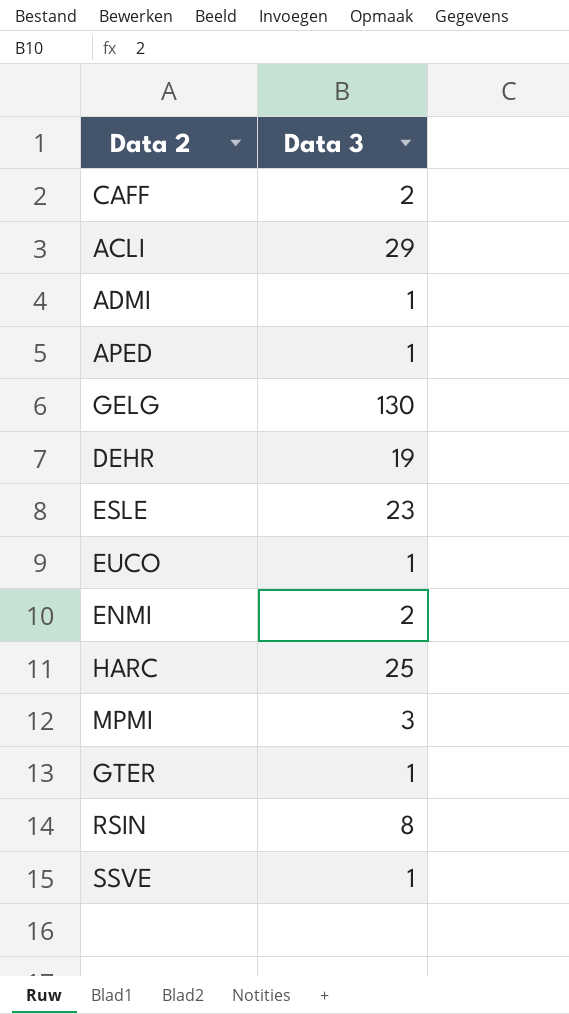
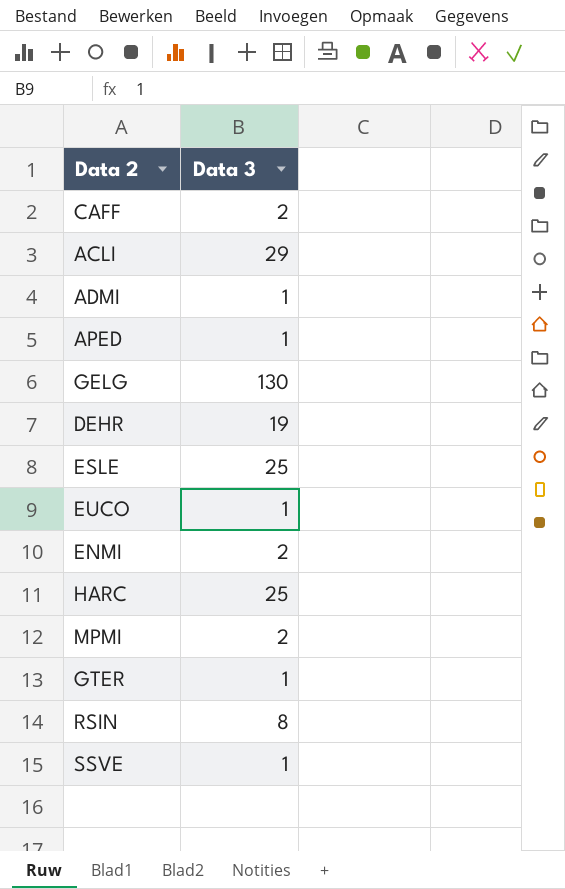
ESLE | Data 3: 23 -> 25
MPMI | Data 3: 3 -> 2

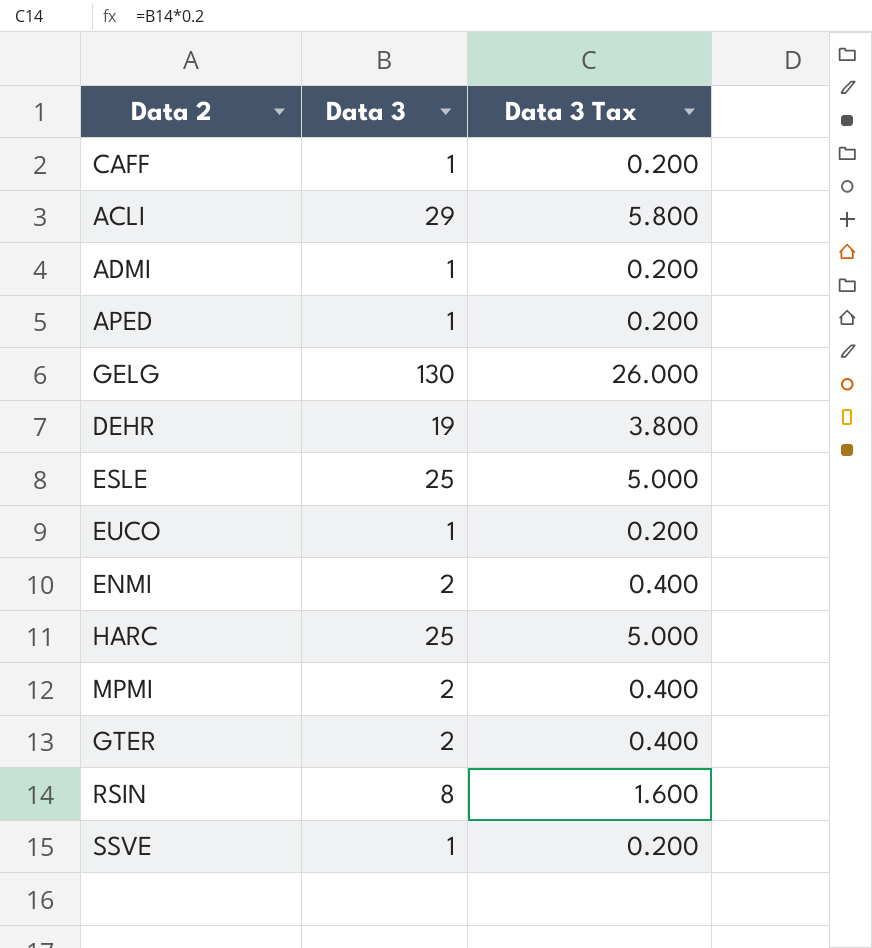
column Data 3 Tax | formula: none -> [Data 3] * 0.2
CAFF | Data 3: 2 -> 1
GTER | Data 3: 1 -> 2

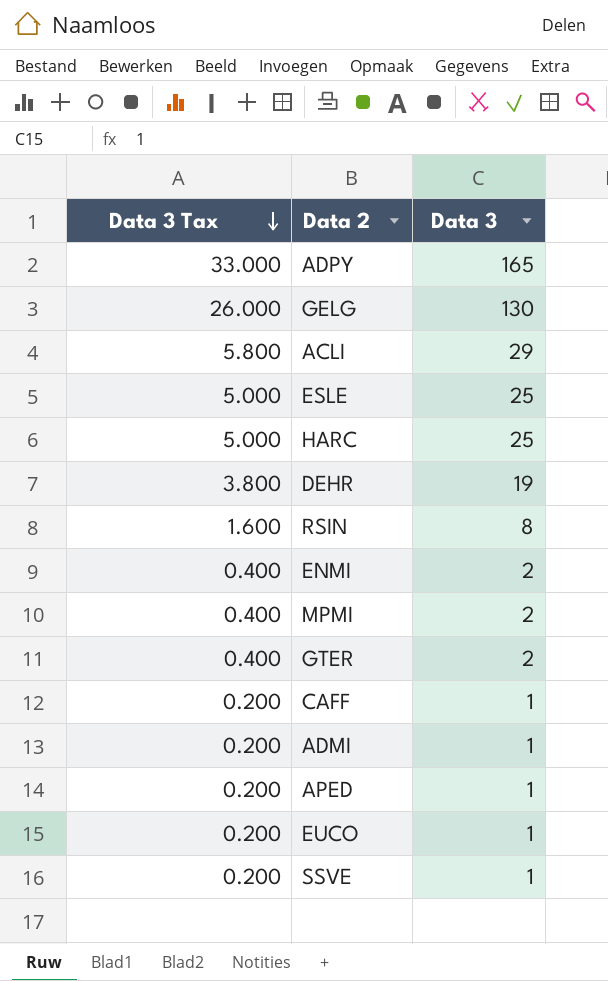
row order: none -> Data 3 Tax descending
column Data 3 Tax | position: 3 -> 1
row ADPY: none -> 33.000 | 165

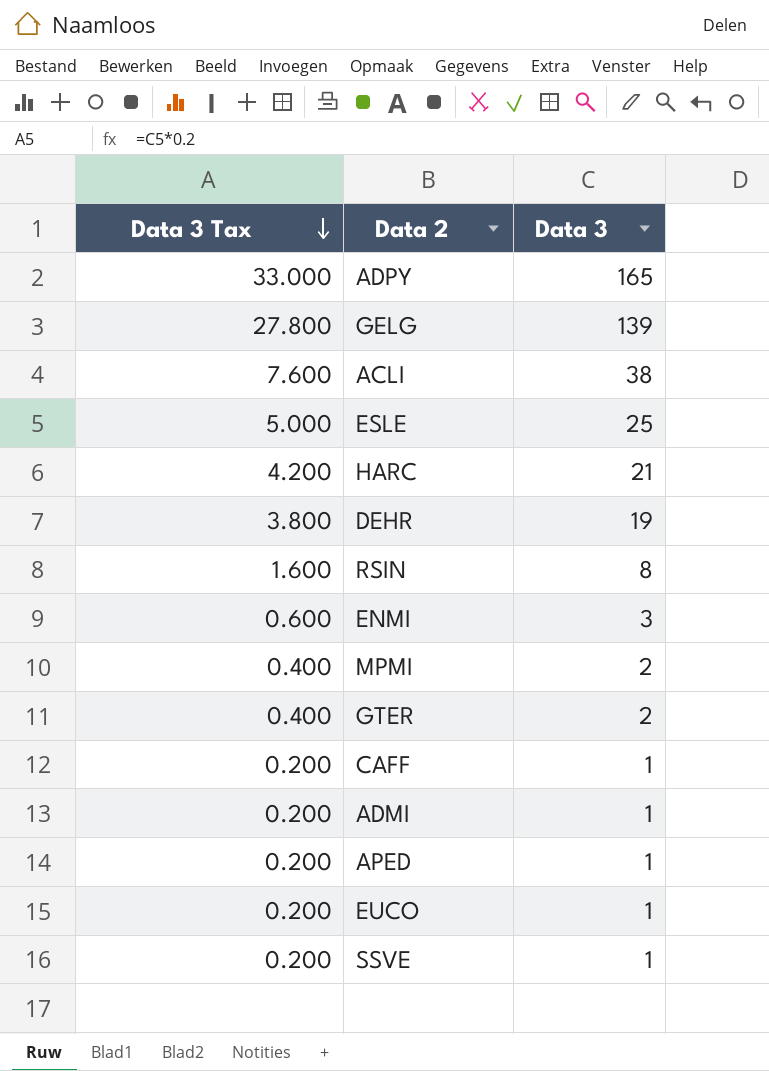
GELG | Data 3 Tax: 26.000 -> 27.800
GELG | Data 3: 130 -> 139
ACLI | Data 3 Tax: 5.800 -> 7.600
ACLI | Data 3: 29 -> 38
HARC | Data 3 Tax: 5.000 -> 4.200
HARC | Data 3: 25 -> 21
ENMI | Data 3 Tax: 0.400 -> 0.600
ENMI | Data 3: 2 -> 3

